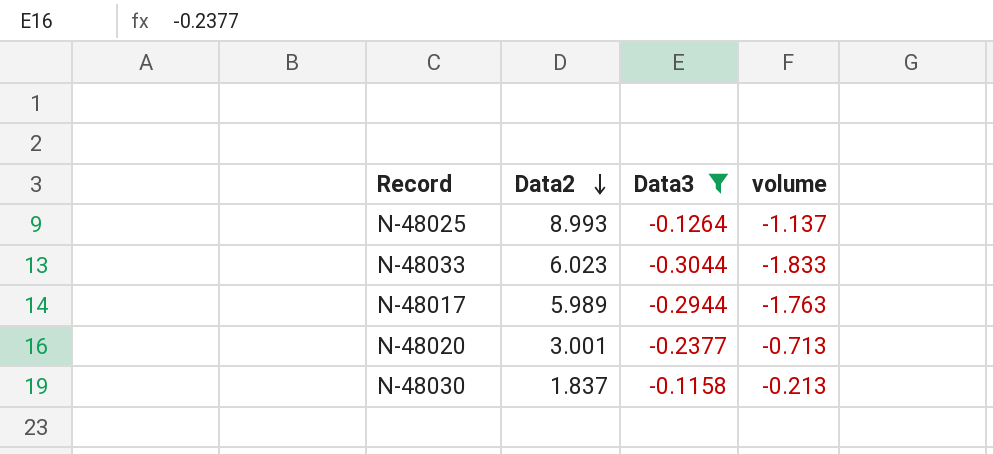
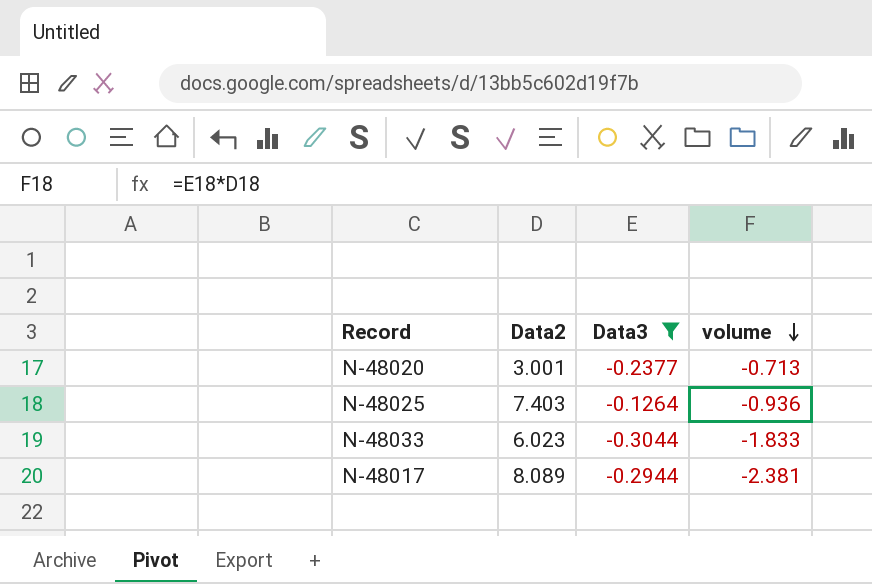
row order: Data2 descending -> volume descending
row N-48030: 1.837 | -0.1158 | -0.213 -> none
N-48025 | Data2: 8.993 -> 7.403
N-48025 | volume: -1.137 -> -0.936
N-48017 | Data2: 5.989 -> 8.089
N-48017 | volume: -1.763 -> -2.381

